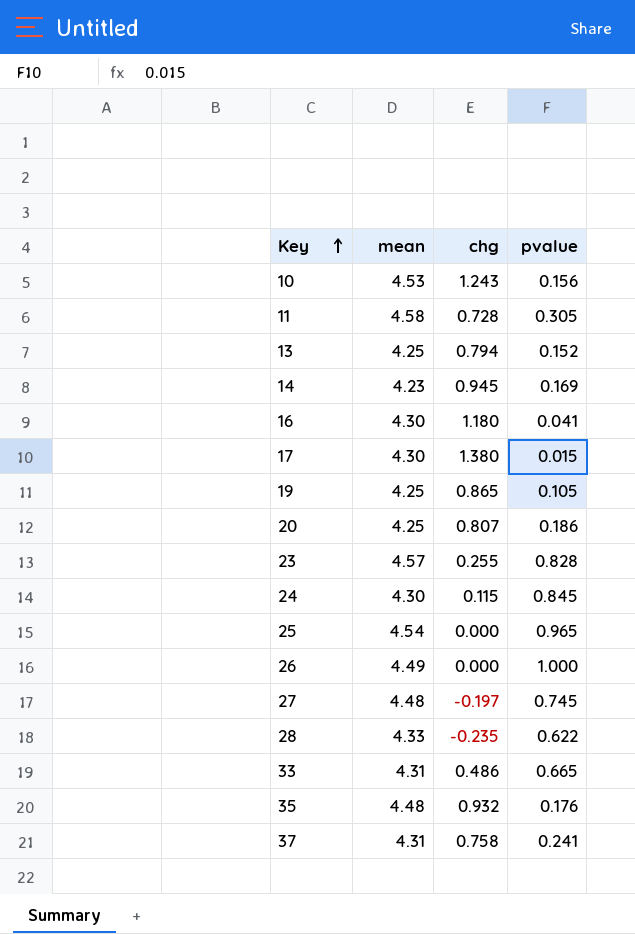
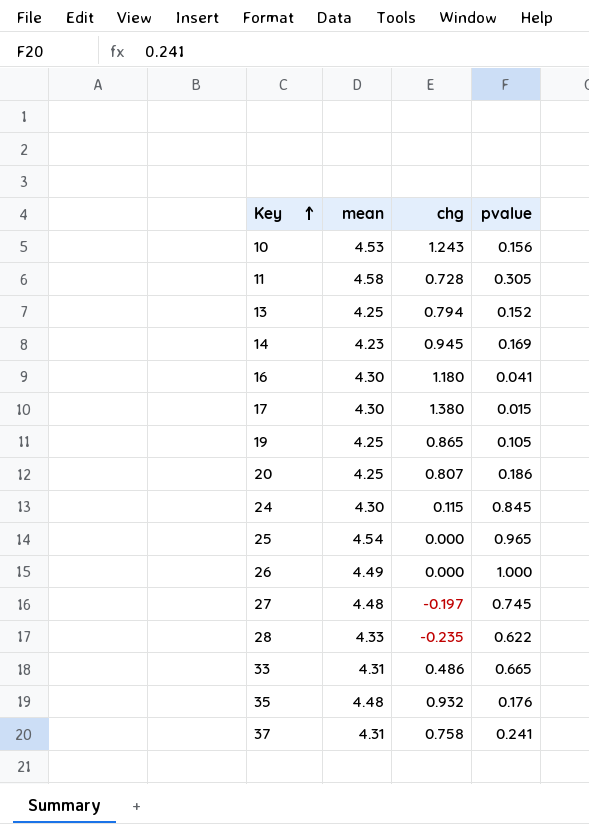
row 23: 4.57 | 0.255 | 0.828 -> none

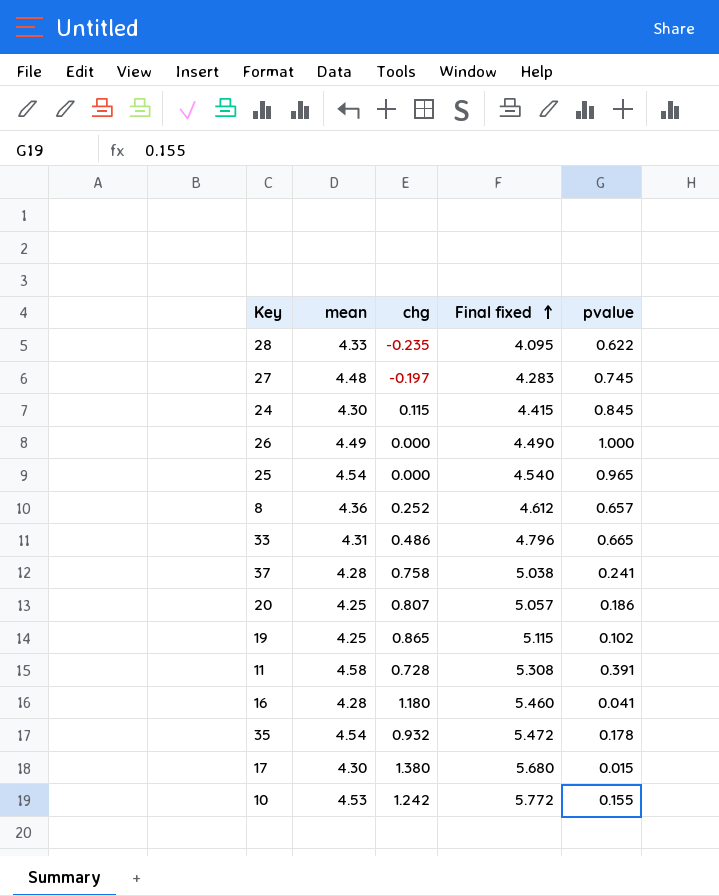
row order: Key ascending -> Final fixed ascending
column Final fixed | formula: none -> [mean] + [chg]
row 13: 4.25 | 0.794 | 0.152 -> none
row 14: 4.23 | 0.945 | 0.169 -> none
row 8: none -> 4.36 | 0.252 | 4.612 | 0.657
37 | mean: 4.31 -> 4.28
19 | pvalue: 0.105 -> 0.102
11 | pvalue: 0.305 -> 0.391
16 | mean: 4.30 -> 4.28
35 | mean: 4.48 -> 4.54
35 | pvalue: 0.176 -> 0.178
10 | chg: 1.243 -> 1.242
10 | pvalue: 0.156 -> 0.155

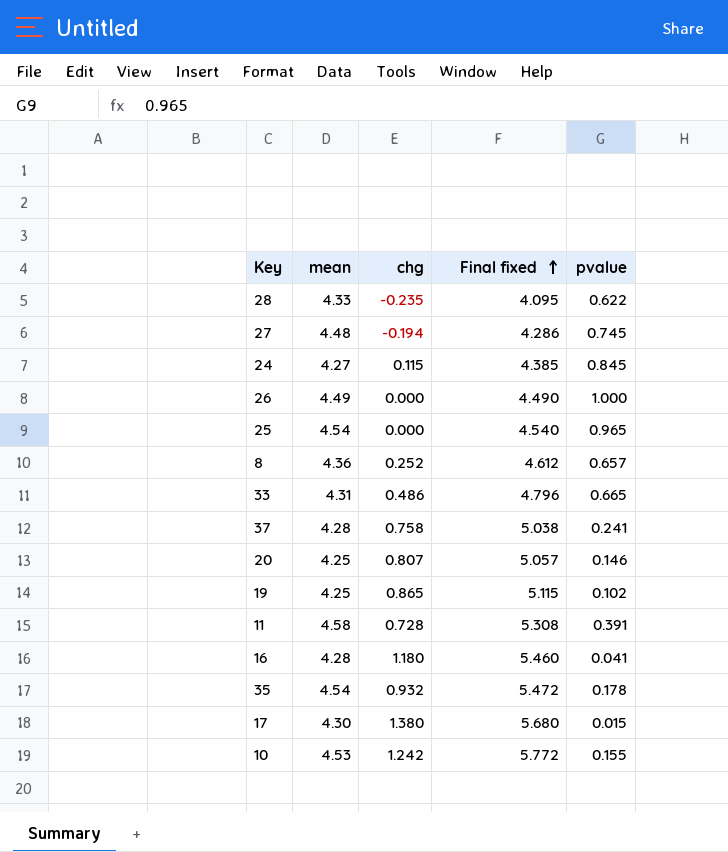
27 | chg: -0.197 -> -0.194
27 | Final fixed: 4.283 -> 4.286
24 | mean: 4.30 -> 4.27
24 | Final fixed: 4.415 -> 4.385
20 | pvalue: 0.186 -> 0.146

